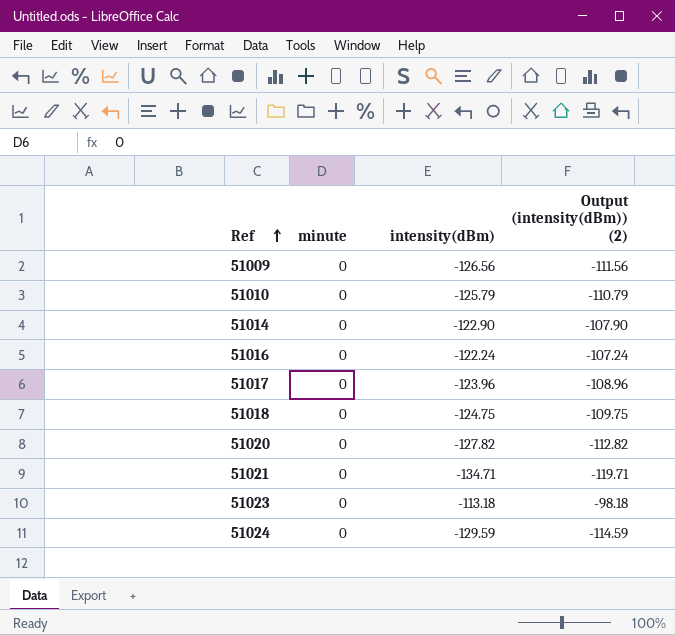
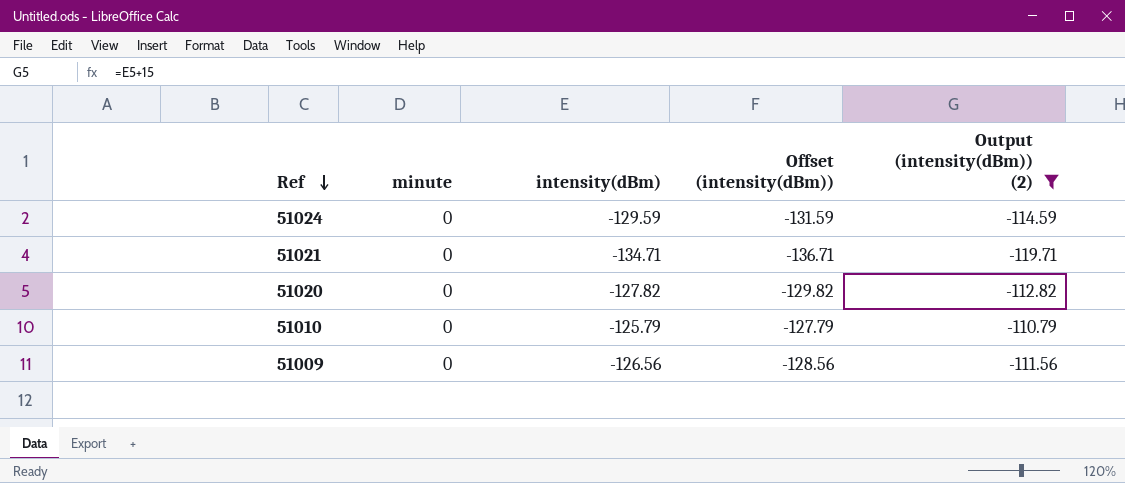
filter: none -> Output (intensity(dBm)) (2) <= -110.79
row order: Ref ascending -> Ref descending
column Offset (intensity(dBm)) | formula: none -> [intensity(dBm)] - 2

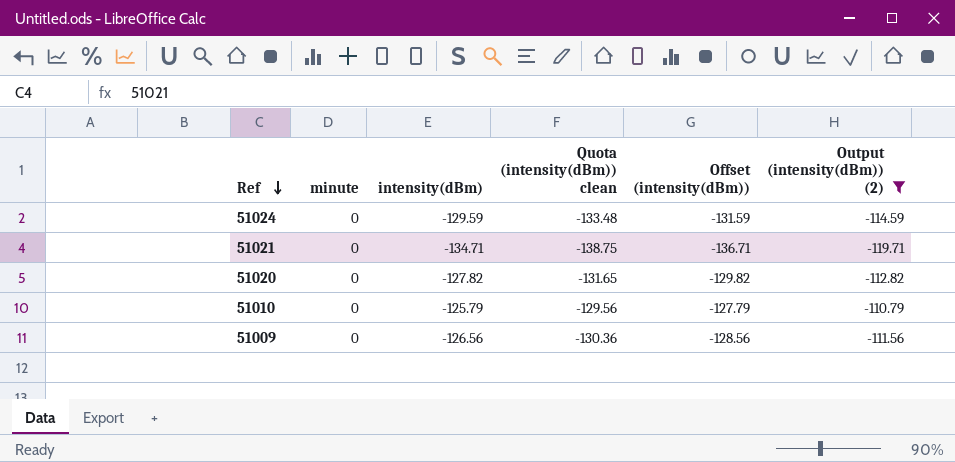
column Quota (intensity(dBm)) clean | formula: none -> [intensity(dBm)] * 1.03

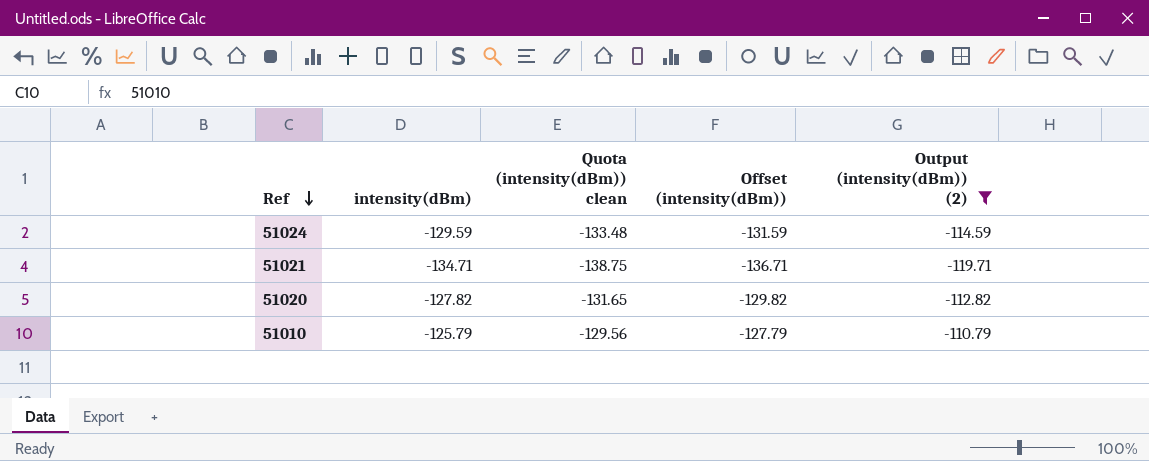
column minute | position: 2 -> none
row 51009: 0 | -126.56 | -130.36 | -128.56 | -111.56 -> none

